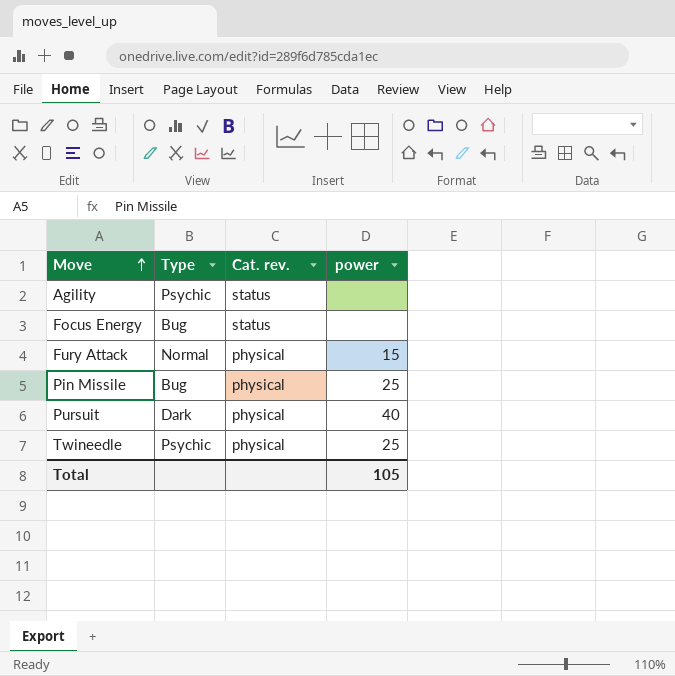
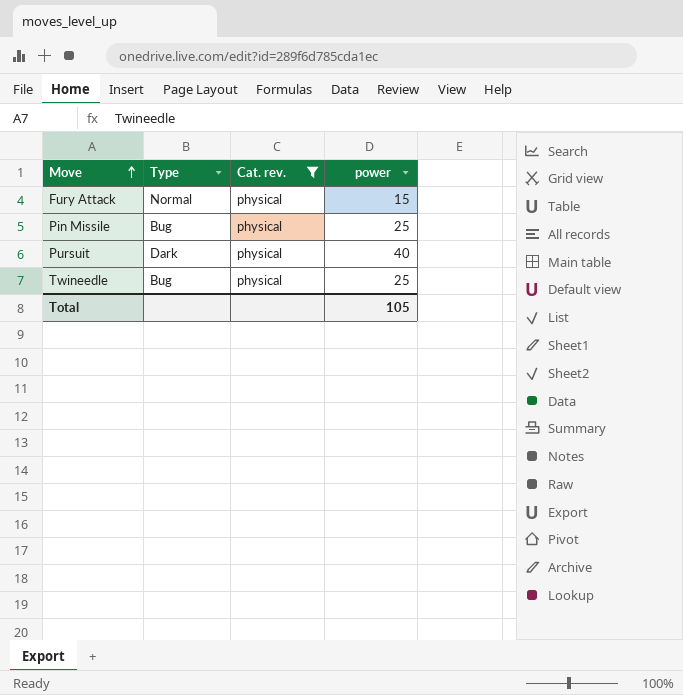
filter: none -> Cat. rev. = physical
Twineedle | Type: Psychic -> Bug

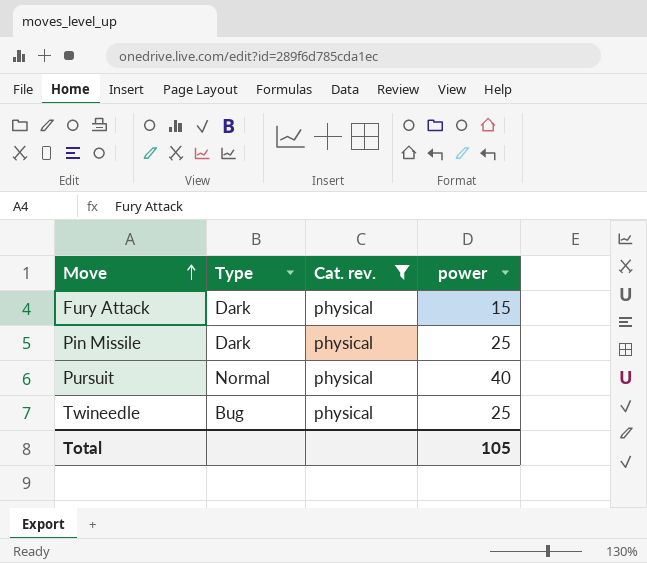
Fury Attack | Type: Normal -> Dark
Pin Missile | Type: Bug -> Dark
Pursuit | Type: Dark -> Normal

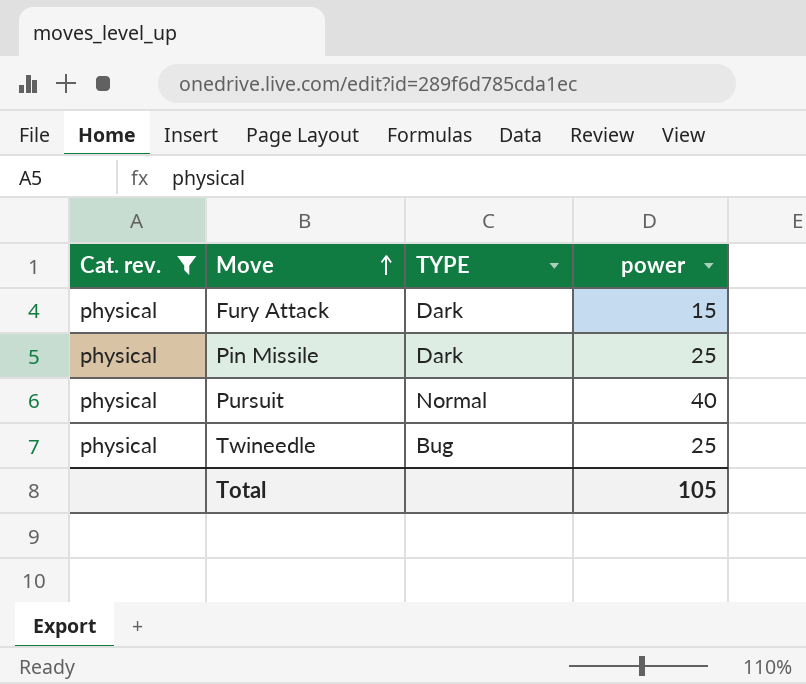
column Cat. rev. | position: 3 -> 1
column name: Type -> TYPE

